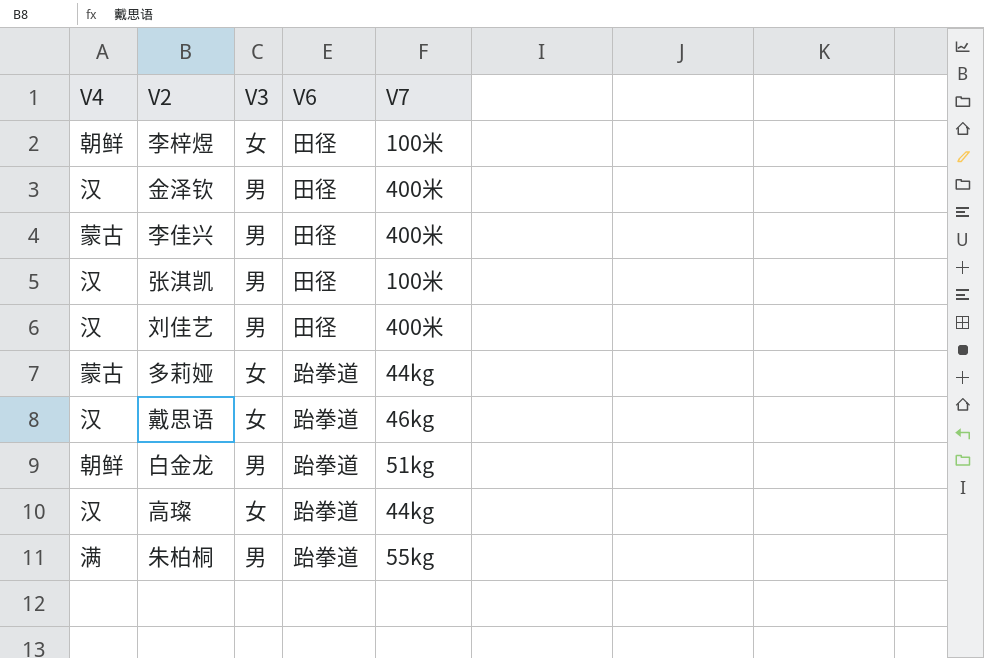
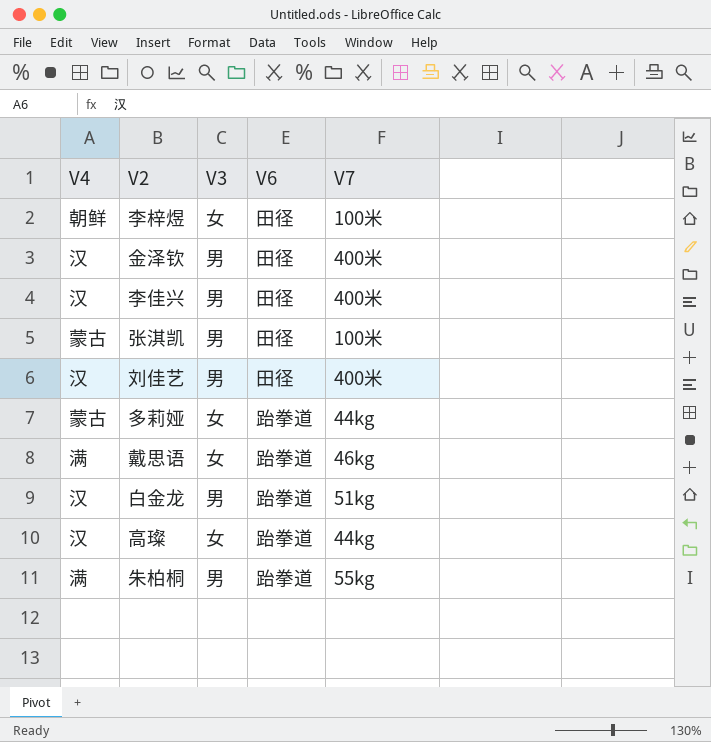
李佳兴 | V4: 蒙古 -> 汉
张淇凯 | V4: 汉 -> 蒙古
戴思语 | V4: 汉 -> 满
白金龙 | V4: 朝鲜 -> 汉

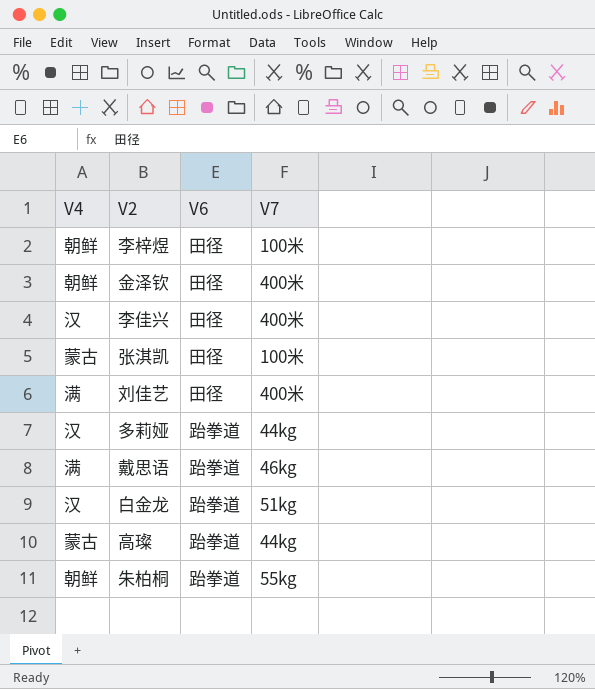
column V3 | position: 3 -> none
金泽钦 | V4: 汉 -> 朝鲜
刘佳艺 | V4: 汉 -> 满
多莉娅 | V4: 蒙古 -> 汉
高璨 | V4: 汉 -> 蒙古
朱柏桐 | V4: 满 -> 朝鲜

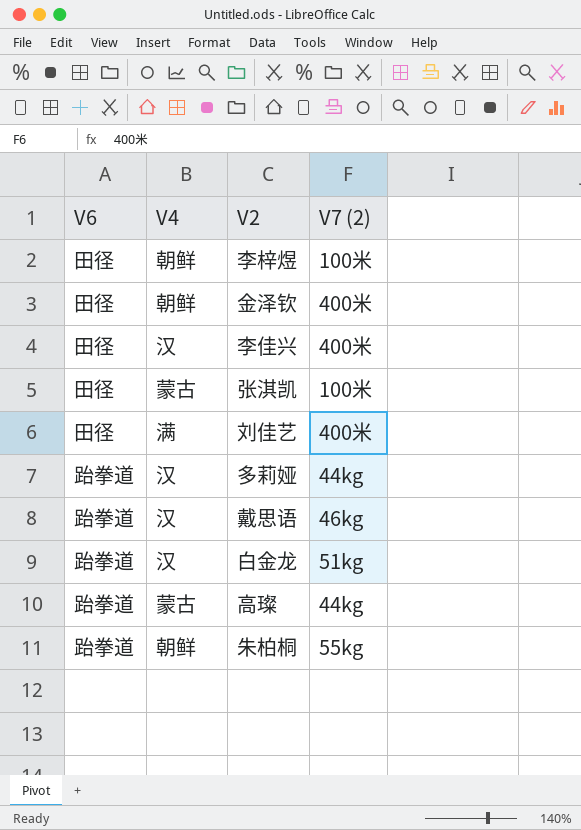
column V6 | position: 3 -> 1
column name: V7 -> V7 (2)
戴思语 | V4: 满 -> 汉

